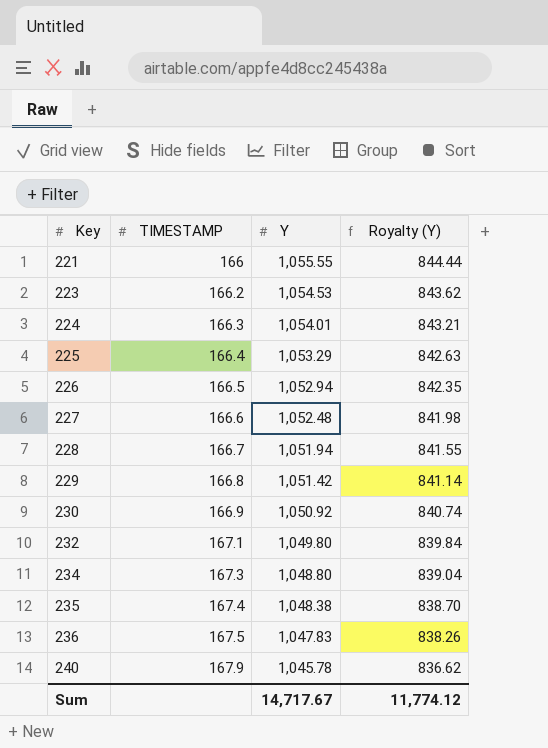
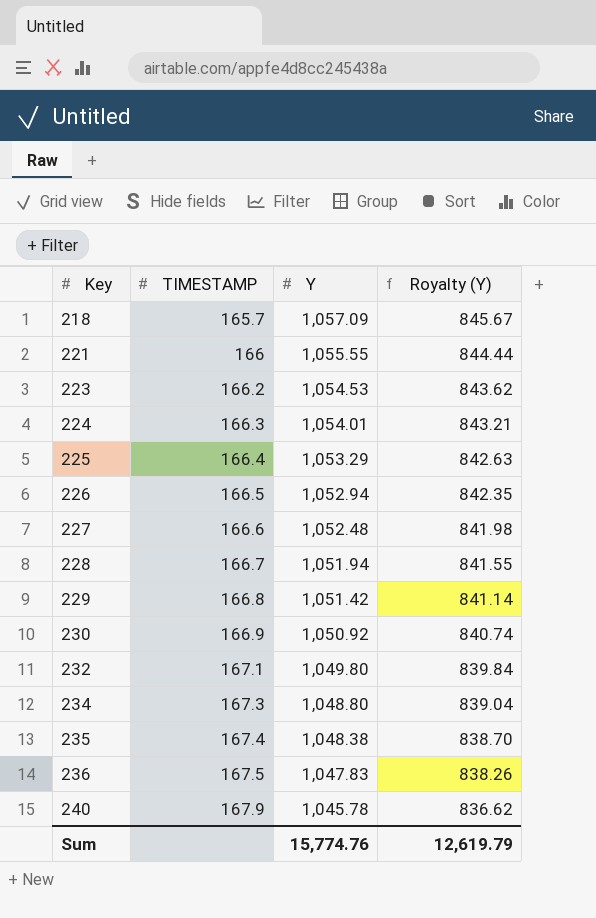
row 218: none -> 165.7 | 1,057.09 | 845.67
Sum | Y: 14,717.67 -> 15,774.76
Sum | Royalty (Y): 11,774.12 -> 12,619.79

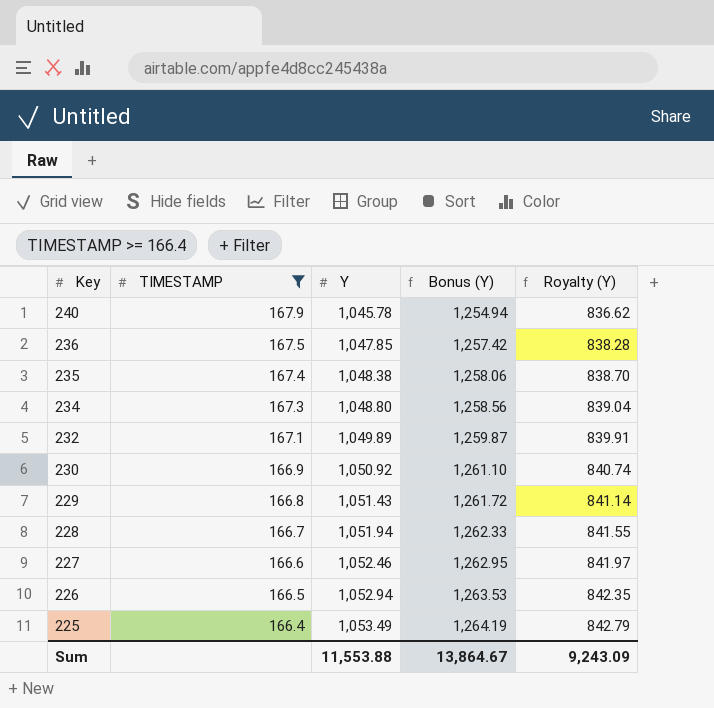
filter: none -> TIMESTAMP >= 166.4
row order: Key ascending -> Key descending
column Bonus (Y) | formula: none -> [Y] * 1.2
236 | Y: 1,047.83 -> 1,047.85
236 | Royalty (Y): 838.26 -> 838.28
232 | Y: 1,049.80 -> 1,049.89
232 | Royalty (Y): 839.84 -> 839.91
229 | Y: 1,051.42 -> 1,051.43
227 | Y: 1,052.48 -> 1,052.46
227 | Royalty (Y): 841.98 -> 841.97
225 | Y: 1,053.29 -> 1,053.49
225 | Royalty (Y): 842.63 -> 842.79
Sum | Y: 15,774.76 -> 11,553.88
Sum | Royalty (Y): 12,619.79 -> 9,243.09

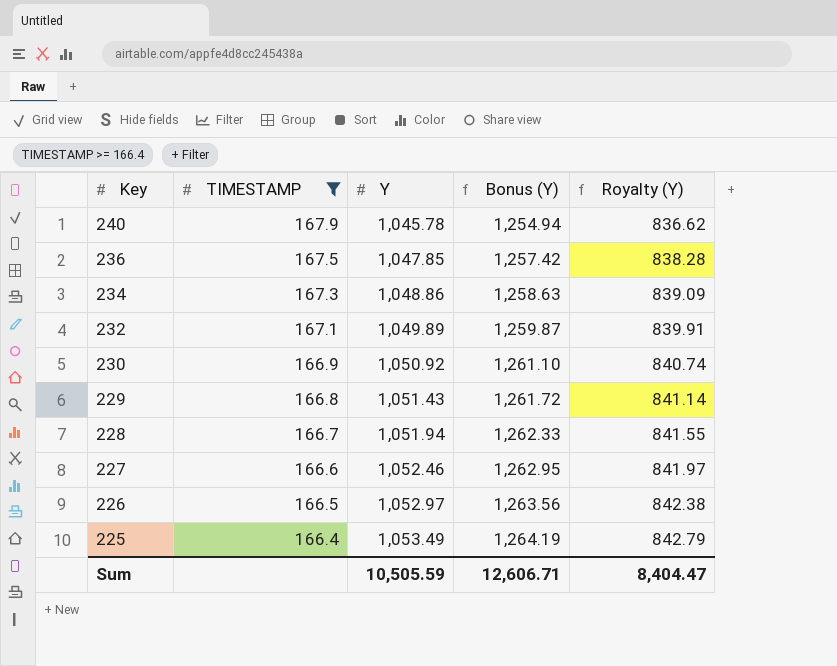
row 235: 167.4 | 1,048.38 | 1,258.06 | 838.70 -> none
234 | Y: 1,048.80 -> 1,048.86
234 | Bonus (Y): 1,258.56 -> 1,258.63
234 | Royalty (Y): 839.04 -> 839.09
226 | Y: 1,052.94 -> 1,052.97
226 | Bonus (Y): 1,263.53 -> 1,263.56
226 | Royalty (Y): 842.35 -> 842.38
Sum | Y: 11,553.88 -> 10,505.59
Sum | Bonus (Y): 13,864.67 -> 12,606.71
Sum | Royalty (Y): 9,243.09 -> 8,404.47

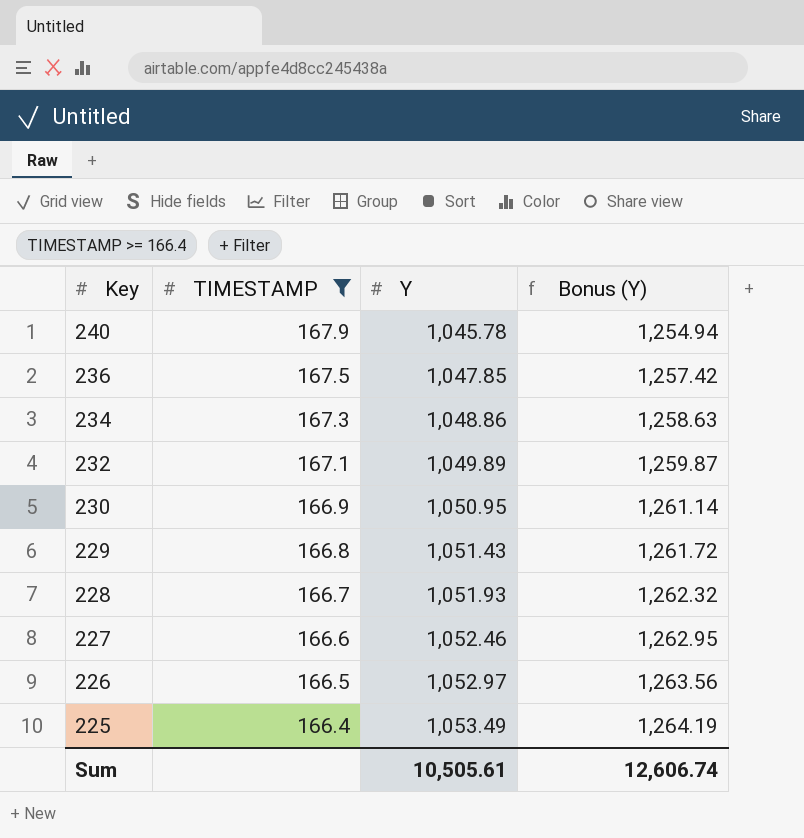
column Royalty (Y) | formula: [Y] * 0.8 -> none
230 | Y: 1,050.92 -> 1,050.95
230 | Bonus (Y): 1,261.10 -> 1,261.14
228 | Y: 1,051.94 -> 1,051.93
228 | Bonus (Y): 1,262.33 -> 1,262.32
Sum | Y: 10,505.59 -> 10,505.61
Sum | Bonus (Y): 12,606.71 -> 12,606.74

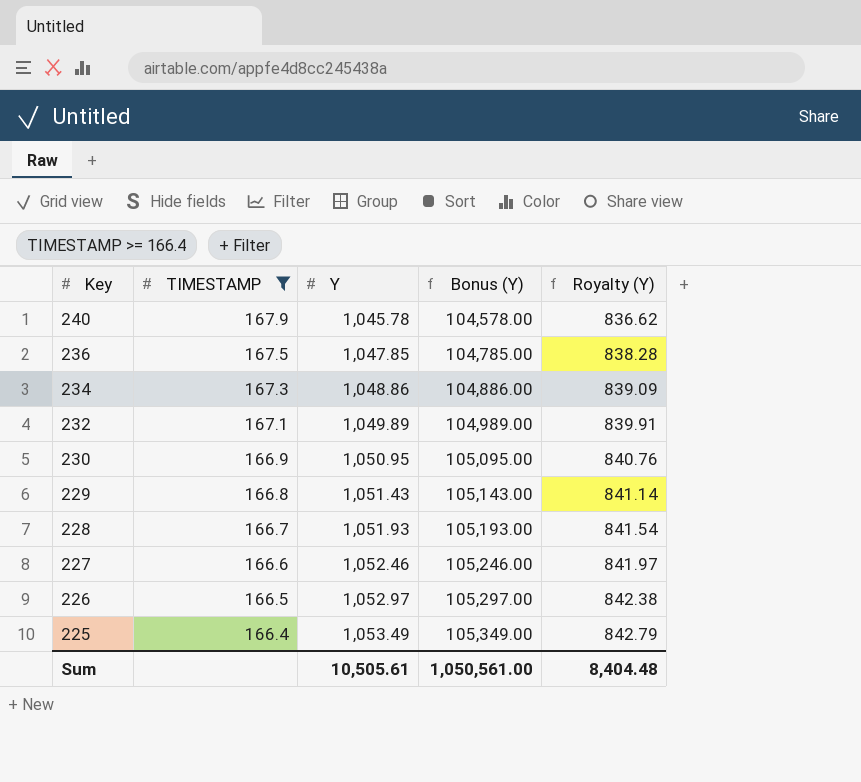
column Bonus (Y) | formula: [Y] * 1.2 -> [Y] * 100
column Royalty (Y) | formula: none -> [Y] * 0.8
Sum | Bonus (Y): 12,606.74 -> 1,050,561.00

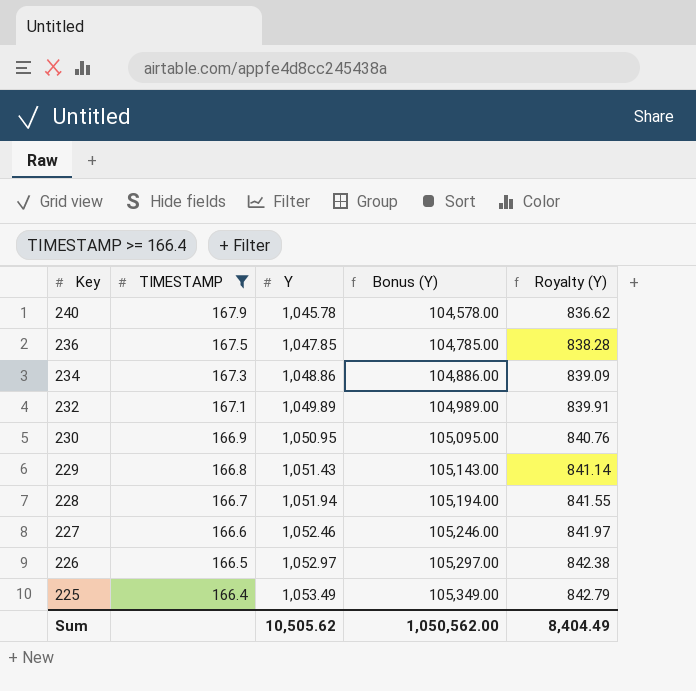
228 | Y: 1,051.93 -> 1,051.94
228 | Bonus (Y): 105,193.00 -> 105,194.00
228 | Royalty (Y): 841.54 -> 841.55
Sum | Y: 10,505.61 -> 10,505.62
Sum | Bonus (Y): 1,050,561.00 -> 1,050,562.00
Sum | Royalty (Y): 8,404.48 -> 8,404.49

